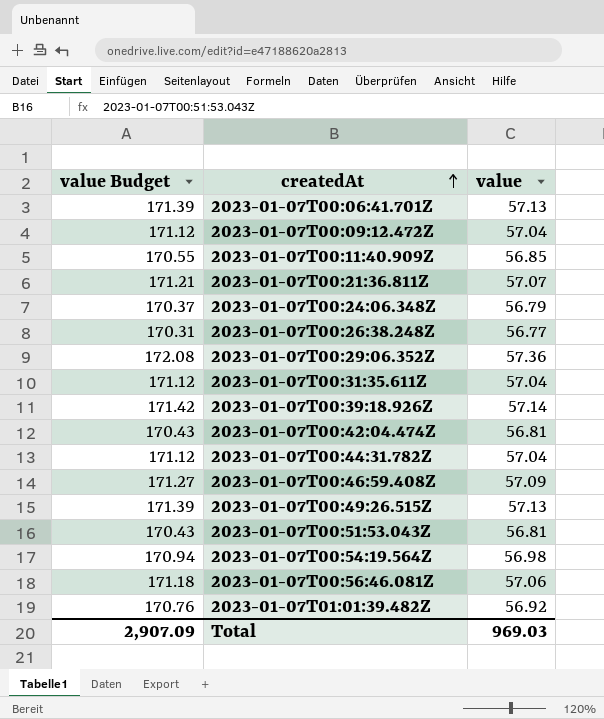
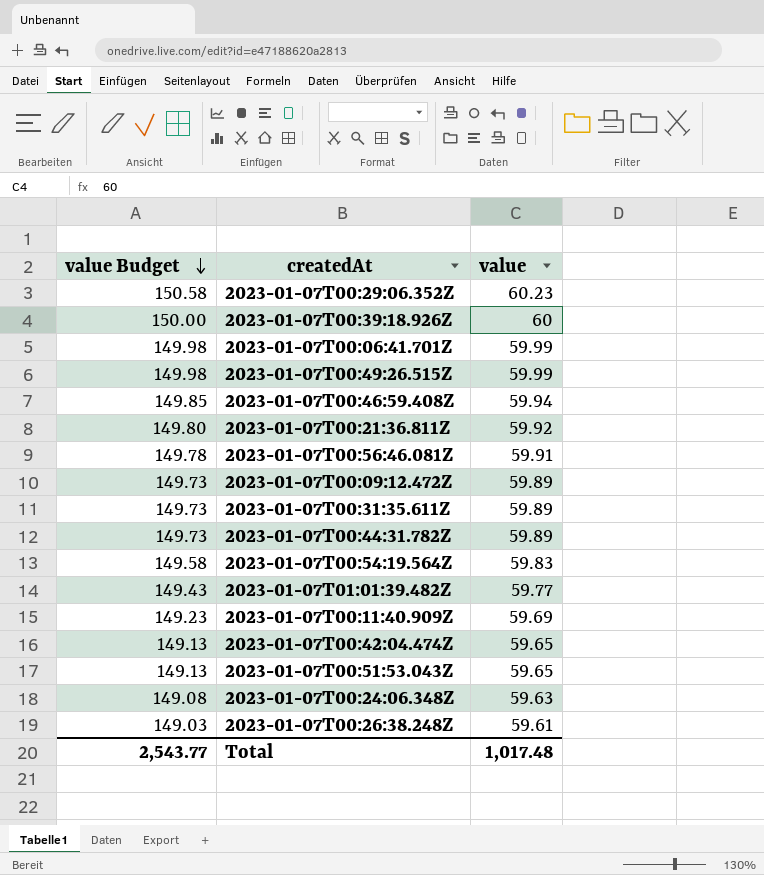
row order: createdAt ascending -> value Budget descending
column value Budget | formula: [value] * 3 -> [value] * 2.5
2023-01-07T00:29:06.352Z | value: 57.36 -> 60.23
2023-01-07T00:39:18.926Z | value: 57.14 -> 60
2023-01-07T00:06:41.701Z | value: 57.13 -> 59.99
2023-01-07T00:49:26.515Z | value: 57.13 -> 59.99
2023-01-07T00:46:59.408Z | value: 57.09 -> 59.94
2023-01-07T00:21:36.811Z | value: 57.07 -> 59.92
2023-01-07T00:56:46.081Z | value: 57.06 -> 59.91
2023-01-07T00:09:12.472Z | value: 57.04 -> 59.89
2023-01-07T00:31:35.611Z | value: 57.04 -> 59.89
2023-01-07T00:44:31.782Z | value: 57.04 -> 59.89
2023-01-07T00:54:19.564Z | value: 56.98 -> 59.83
2023-01-07T01:01:39.482Z | value: 56.92 -> 59.77
2023-01-07T00:11:40.909Z | value: 56.85 -> 59.69
2023-01-07T00:42:04.474Z | value: 56.81 -> 59.65
2023-01-07T00:51:53.043Z | value: 56.81 -> 59.65
2023-01-07T00:24:06.348Z | value: 56.79 -> 59.63
2023-01-07T00:26:38.248Z | value: 56.77 -> 59.61
Total | value Budget: 2,907.09 -> 2,543.77
Total | value: 969.03 -> 1,017.48

